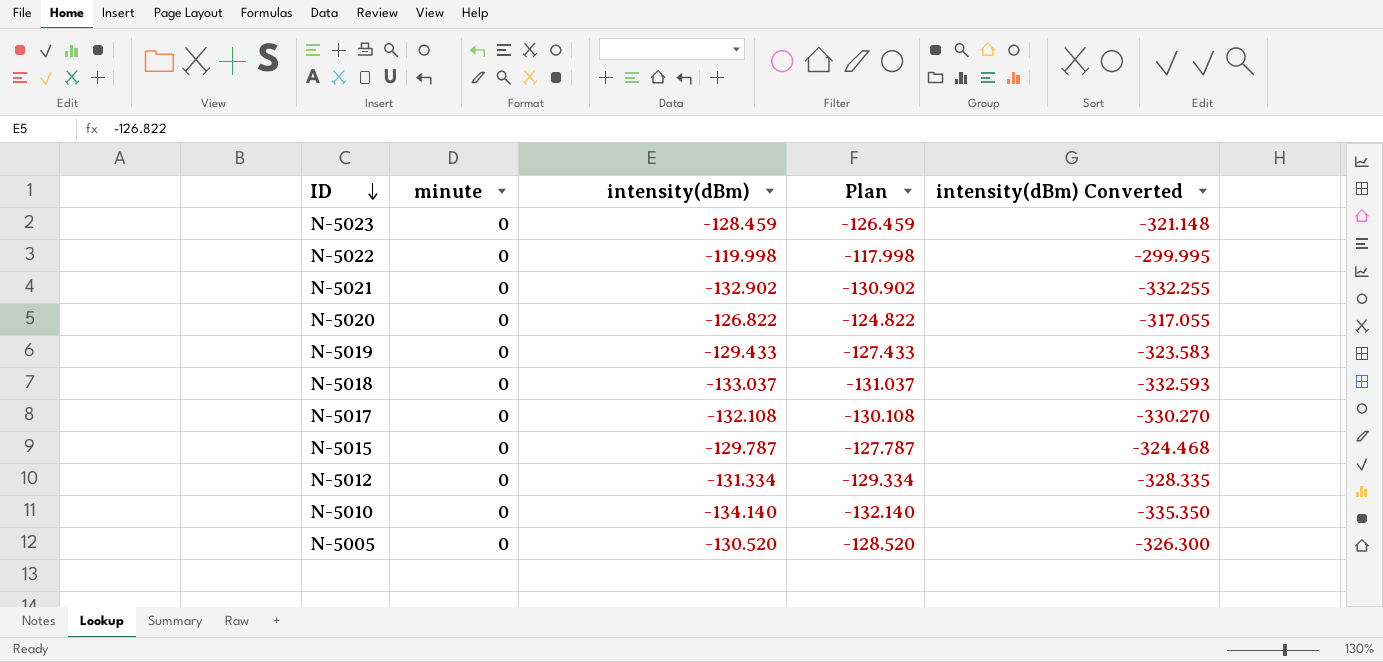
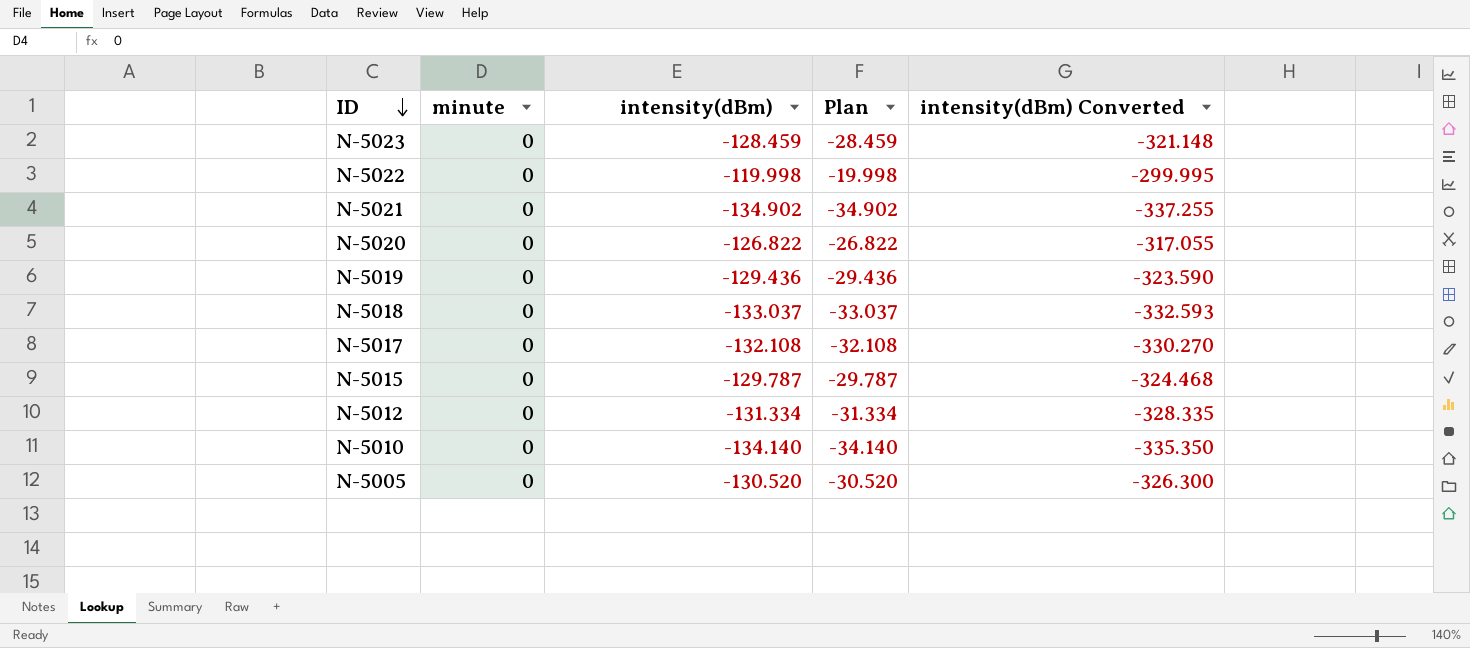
column Plan | formula: [intensity(dBm)] + 2 -> [intensity(dBm)] + 100
N-5021 | intensity(dBm): -132.902 -> -134.902
N-5021 | intensity(dBm) Converted: -332.255 -> -337.255
N-5019 | intensity(dBm): -129.433 -> -129.436
N-5019 | intensity(dBm) Converted: -323.583 -> -323.590

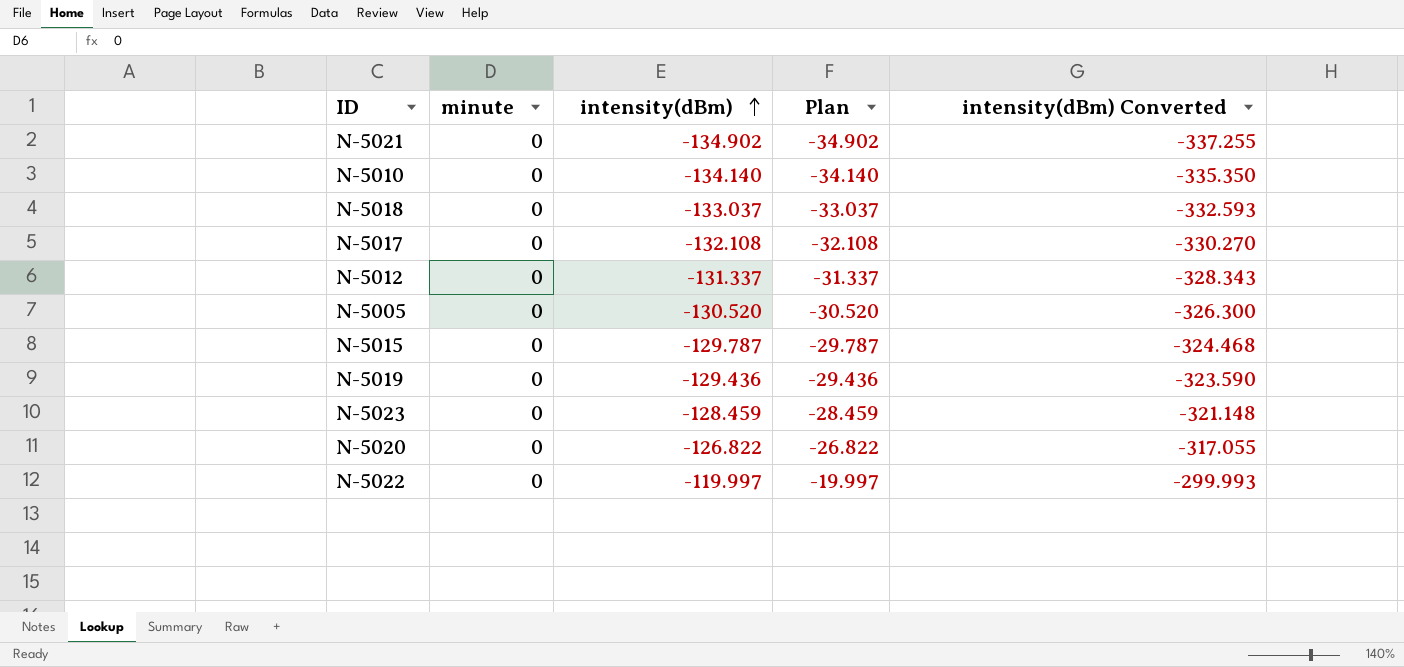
row order: ID descending -> intensity(dBm) ascending
N-5012 | intensity(dBm): -131.334 -> -131.337
N-5012 | Plan: -31.334 -> -31.337
N-5012 | intensity(dBm) Converted: -328.335 -> -328.343
N-5022 | intensity(dBm): -119.998 -> -119.997
N-5022 | Plan: -19.998 -> -19.997
N-5022 | intensity(dBm) Converted: -299.995 -> -299.993

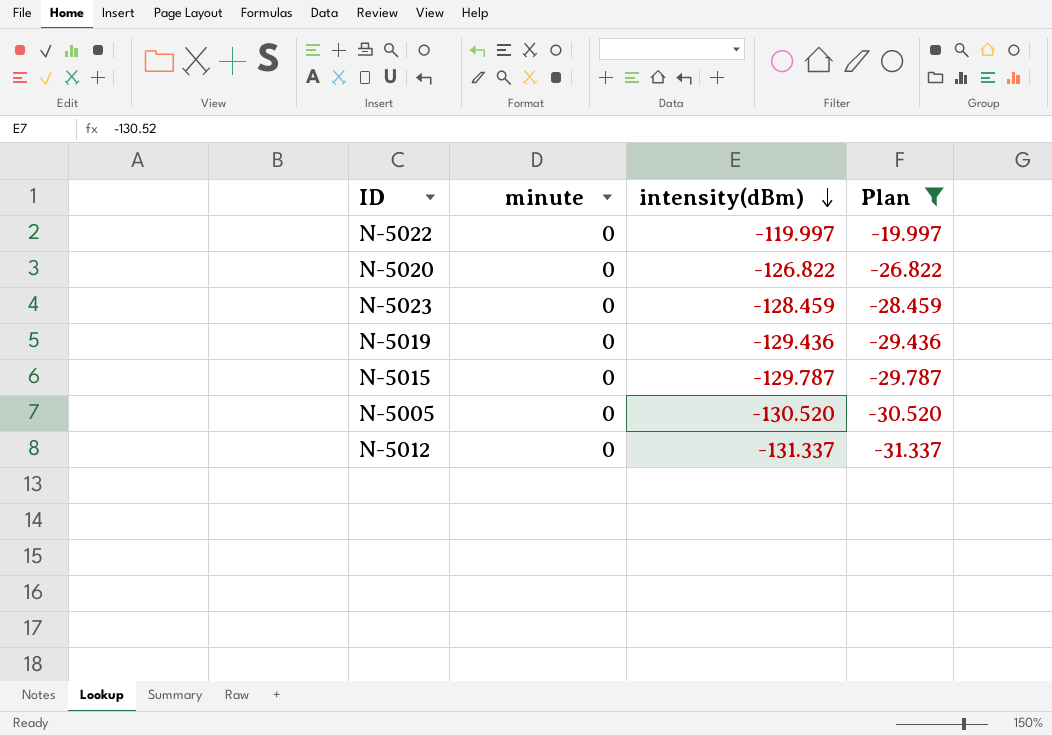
filter: none -> Plan >= -31.337
row order: intensity(dBm) ascending -> intensity(dBm) descending
column intensity(dBm) Converted | formula: [intensity(dBm)] * 2.5 -> none

